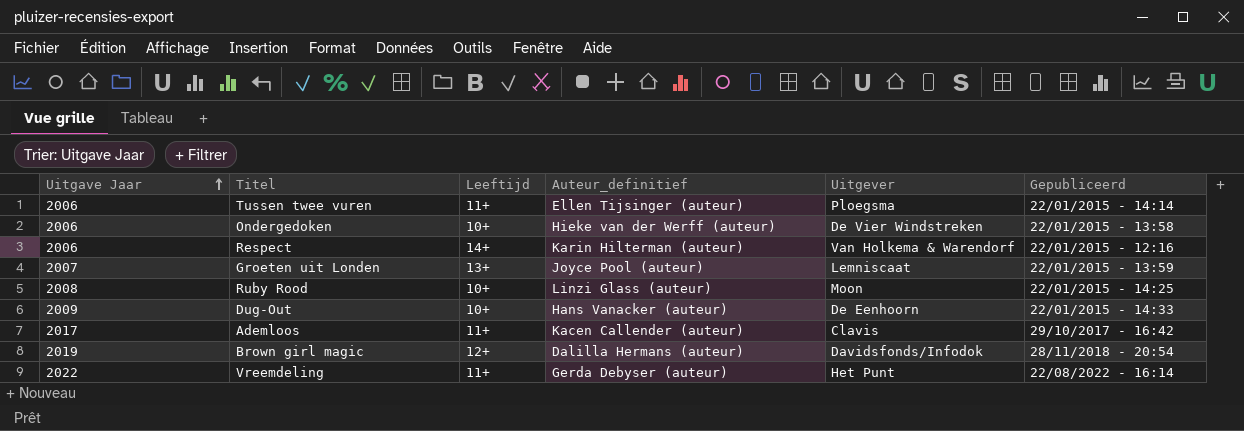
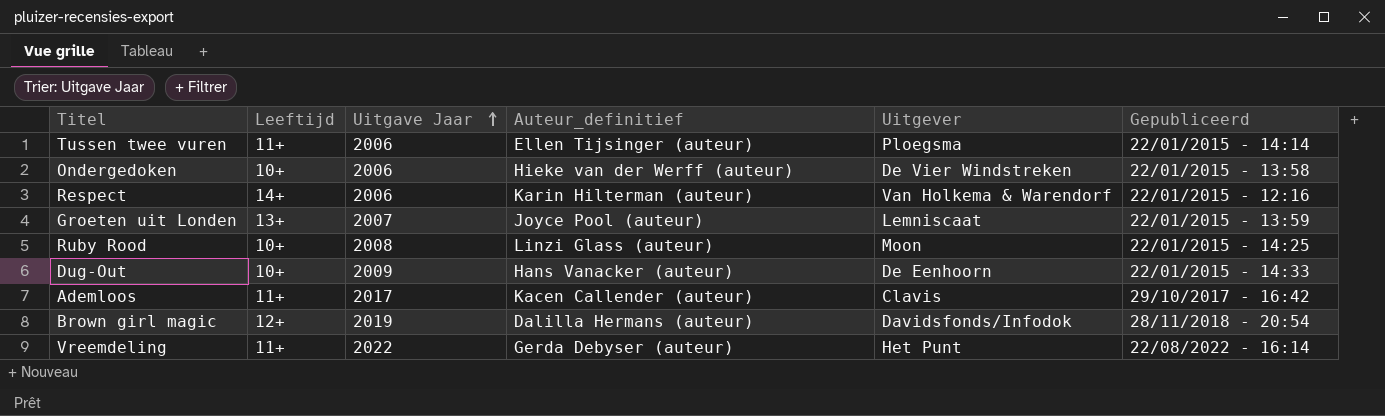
column Uitgave Jaar | position: 1 -> 3

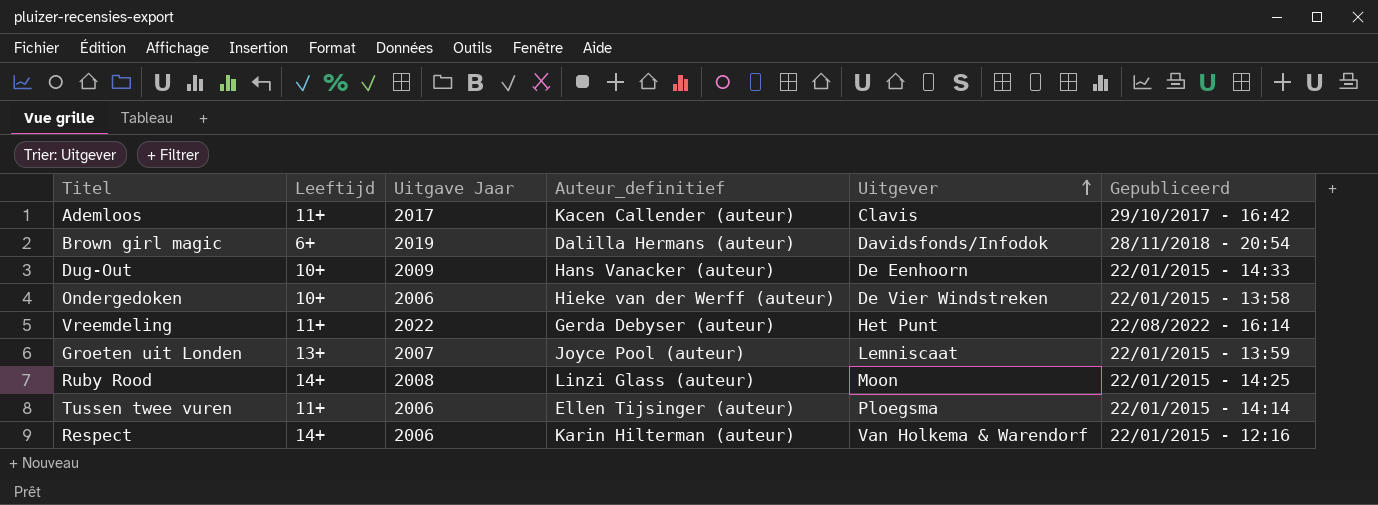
row order: Uitgave Jaar ascending -> Uitgever ascending
Brown girl magic | Leeftijd: 12+ -> 6+
Ruby Rood | Leeftijd: 10+ -> 14+

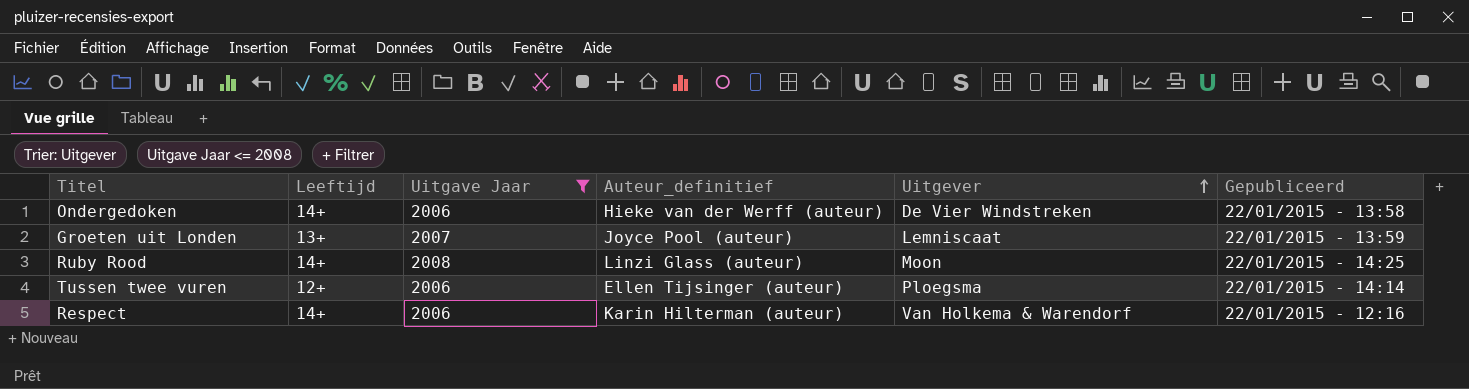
filter: none -> Uitgave Jaar <= 2008
Ondergedoken | Leeftijd: 10+ -> 14+
Tussen twee vuren | Leeftijd: 11+ -> 12+

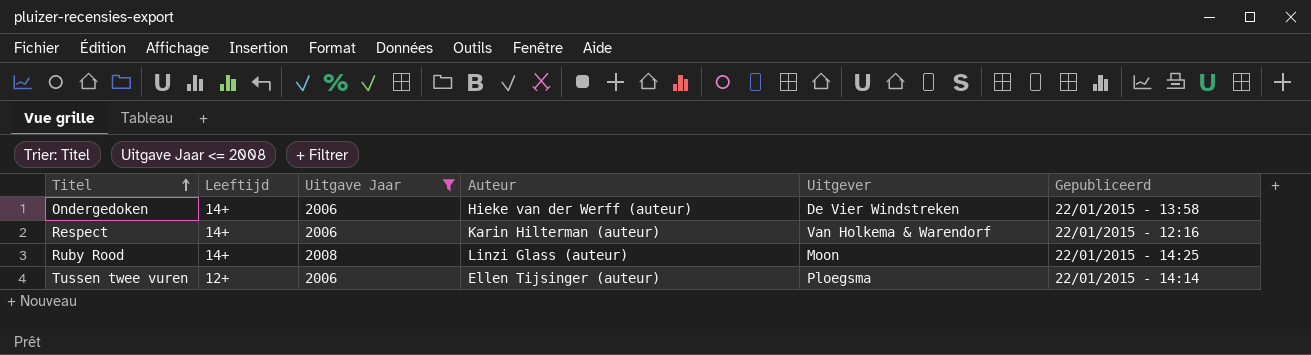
row order: Uitgever ascending -> Titel ascending
column name: Auteur_definitief -> Auteur
row Groeten uit Londen: 13+ | 2007 | Joyce Pool (auteur) | Lemniscaat | 22/01/2015 - 13:59 -> none

